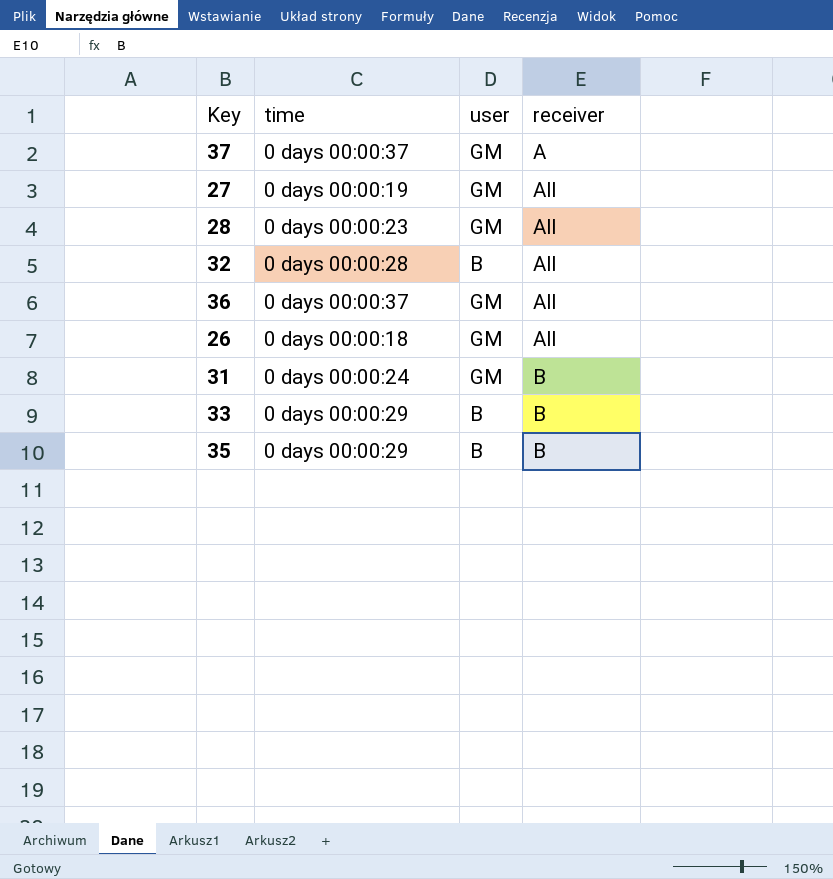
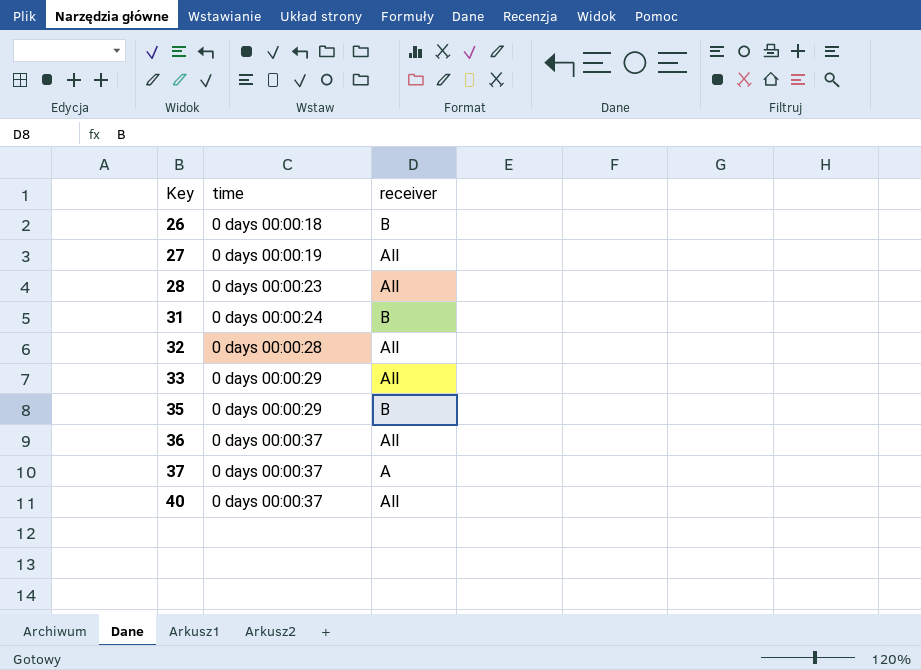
row order: receiver ascending -> Key ascending
column user | position: 3 -> none
26 | receiver: All -> B
33 | receiver: B -> All
row 40: none -> 0 days 00:00:37 | All

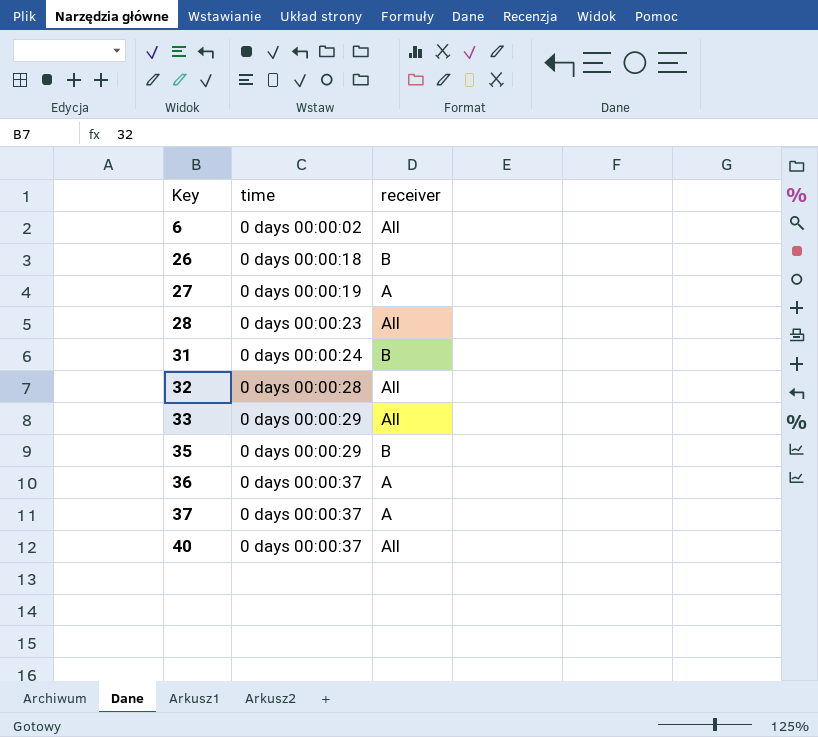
row 6: none -> 0 days 00:00:02 | All
27 | receiver: All -> A
36 | receiver: All -> A

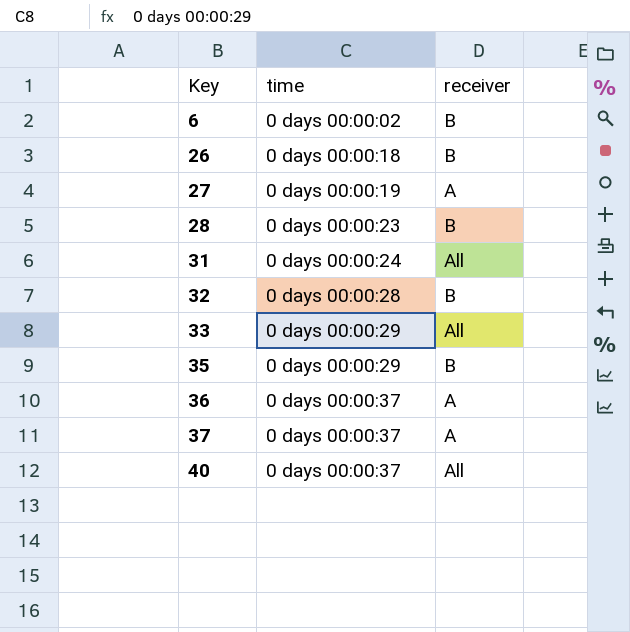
6 | receiver: All -> B
28 | receiver: All -> B
31 | receiver: B -> All
32 | receiver: All -> B

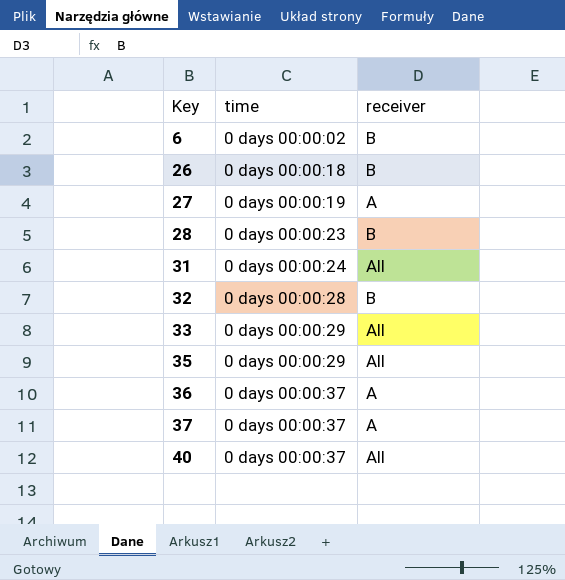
35 | receiver: B -> All

